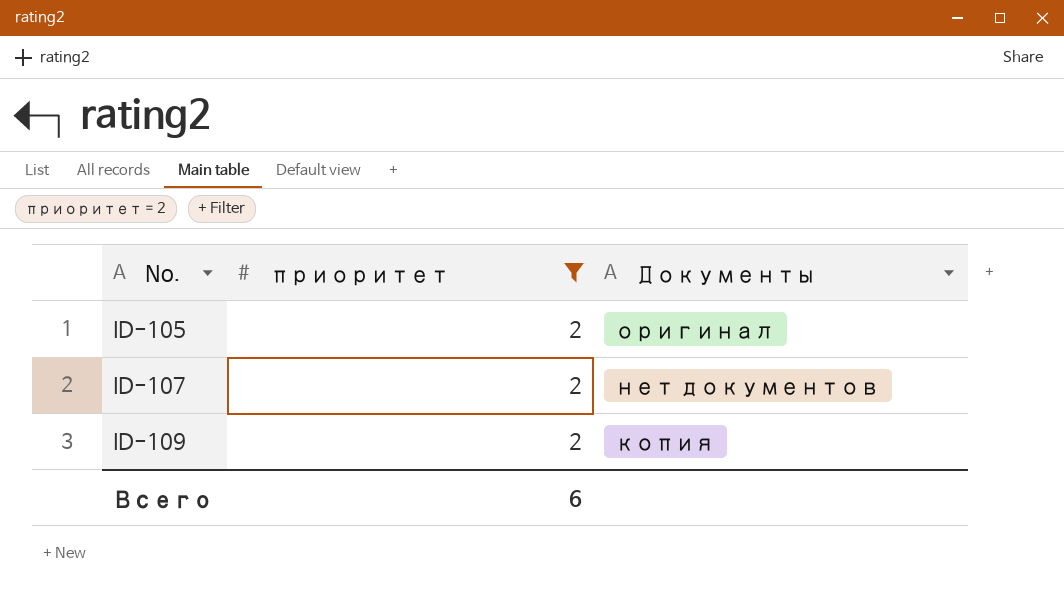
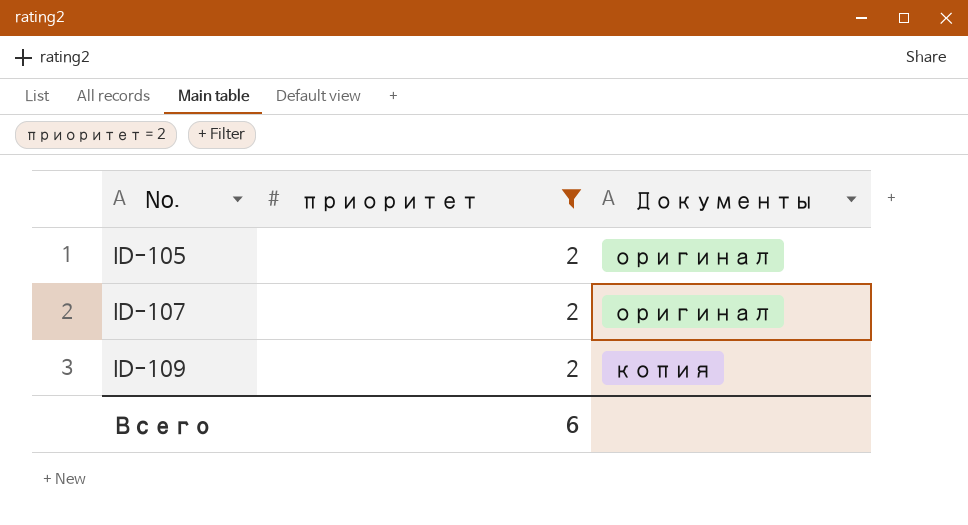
ID-107 | Документы: нет документов -> оригинал

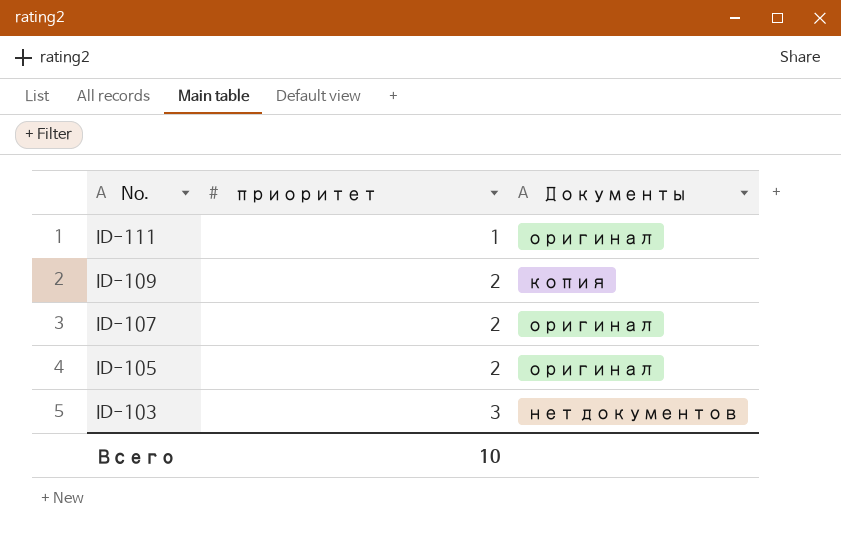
filter: приоритет = 2 -> none
row order: No. ascending -> No. descending
Всего | приоритет: 6 -> 10

